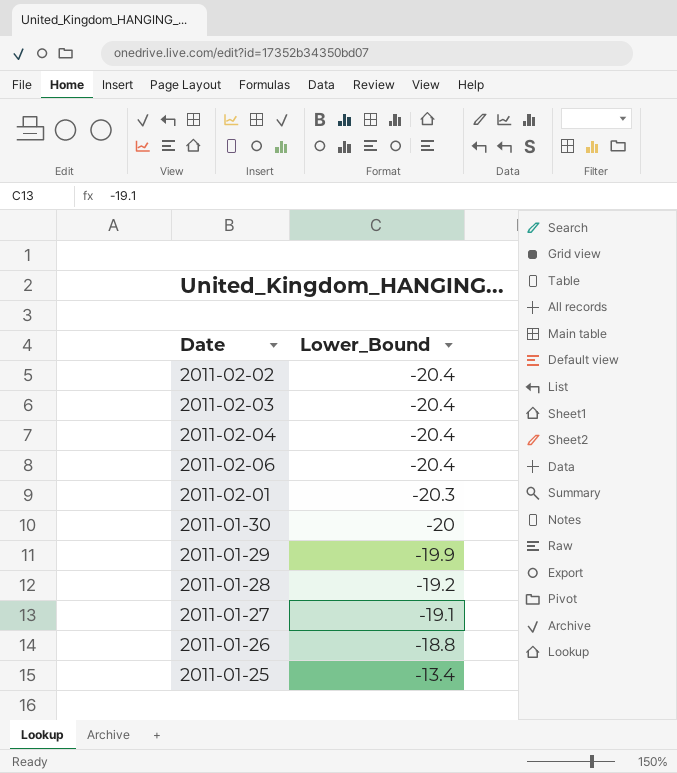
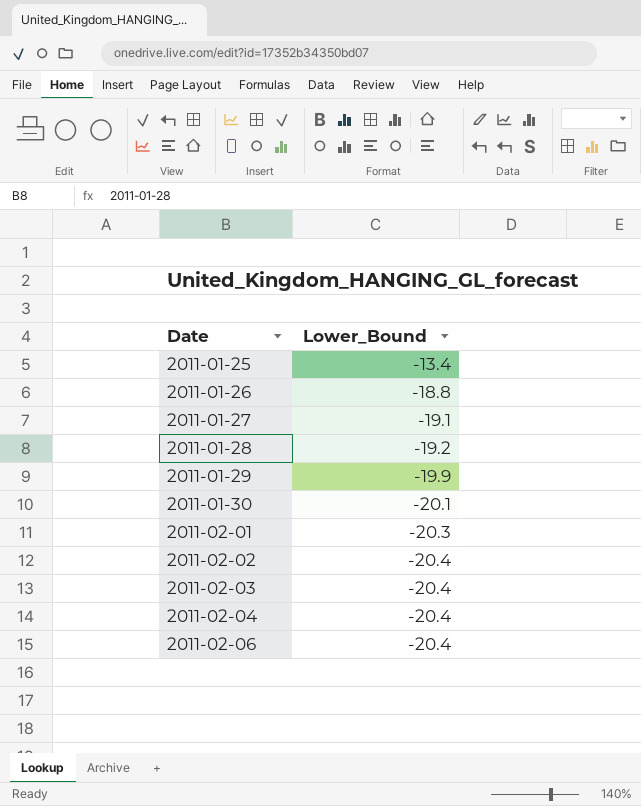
row order: Lower_Bound ascending -> Date ascending
2011-01-30 | Lower_Bound: -20 -> -20.1

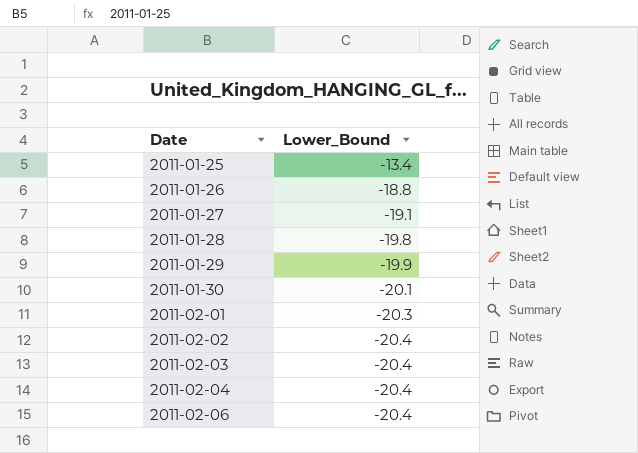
2011-01-28 | Lower_Bound: -19.2 -> -19.8

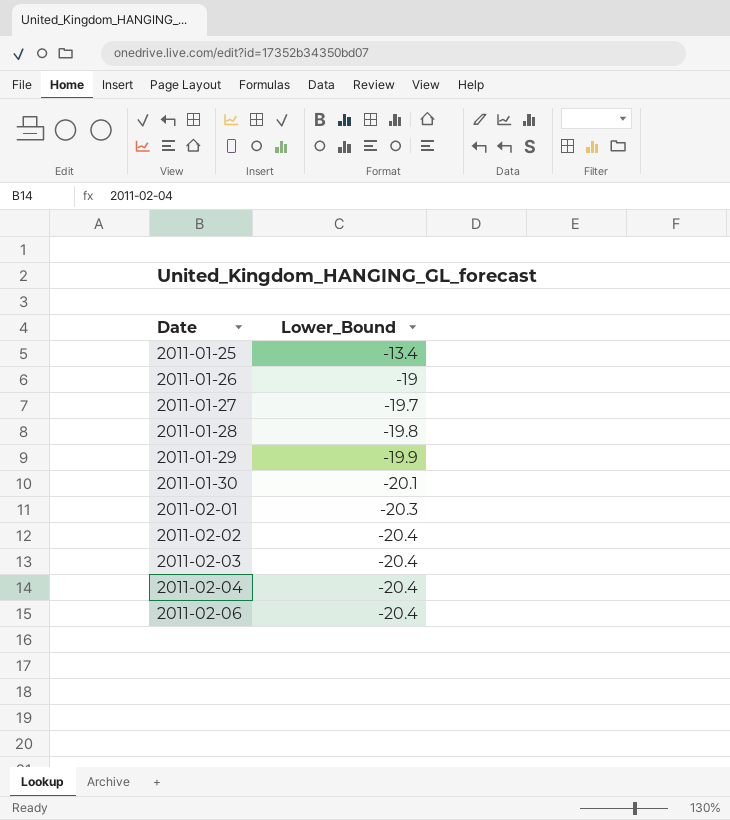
2011-01-26 | Lower_Bound: -18.8 -> -19
2011-01-27 | Lower_Bound: -19.1 -> -19.7

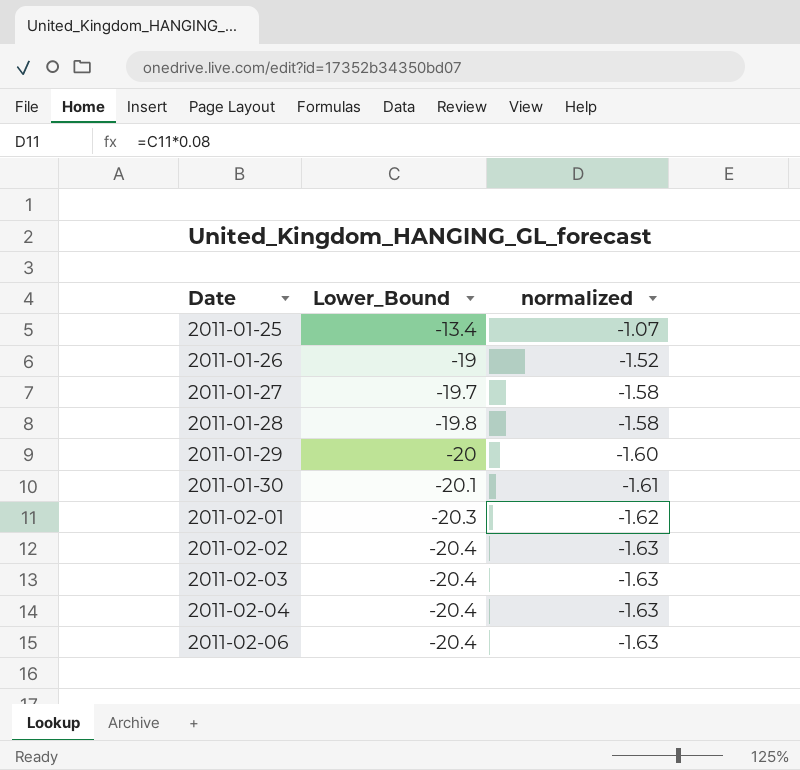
column normalized | formula: none -> [Lower_Bound] * 0.08
2011-01-29 | Lower_Bound: -19.9 -> -20

